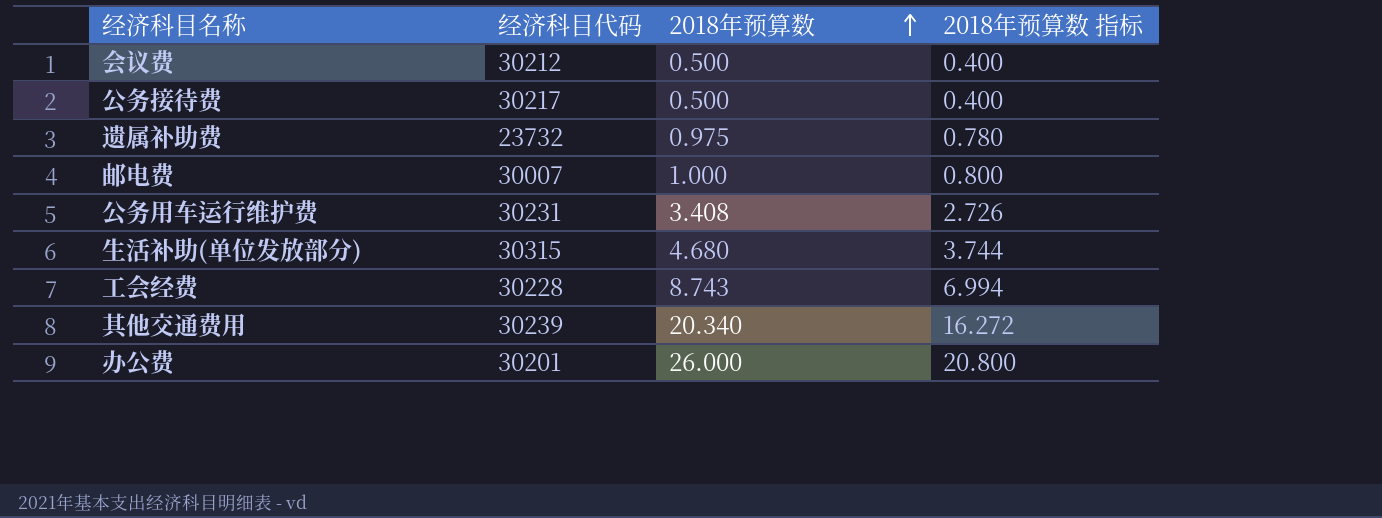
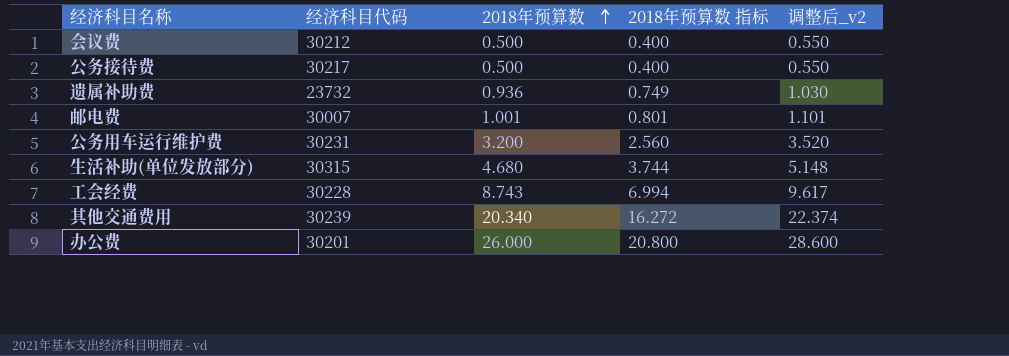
column 调整后_v2 | formula: none -> [2018年预算数] * 1.1
遗属补助费 | 2018年预算数: 0.975 -> 0.936
遗属补助费 | 2018年预算数 指标: 0.780 -> 0.749
邮电费 | 2018年预算数: 1.000 -> 1.001
邮电费 | 2018年预算数 指标: 0.800 -> 0.801
公务用车运行维护费 | 2018年预算数: 3.408 -> 3.200
公务用车运行维护费 | 2018年预算数 指标: 2.726 -> 2.560

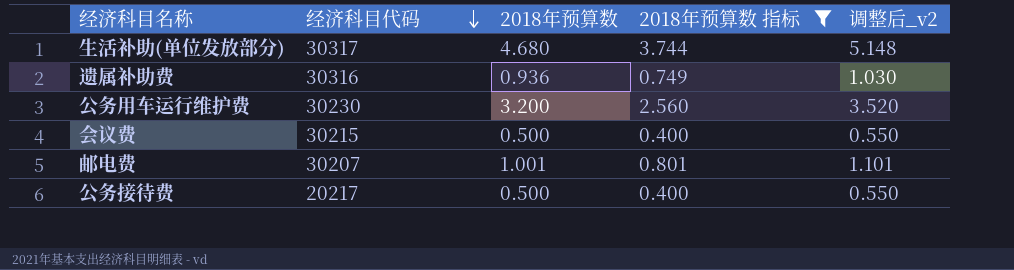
filter: none -> 2018年预算数 指标 <= 3.744
row order: 2018年预算数 ascending -> 经济科目代码 descending
生活补助(单位发放部分) | 经济科目代码: 30315 -> 30317
遗属补助费 | 经济科目代码: 23732 -> 30316
公务用车运行维护费 | 经济科目代码: 30231 -> 30230
会议费 | 经济科目代码: 30212 -> 30215
邮电费 | 经济科目代码: 30007 -> 30207
公务接待费 | 经济科目代码: 30217 -> 20217

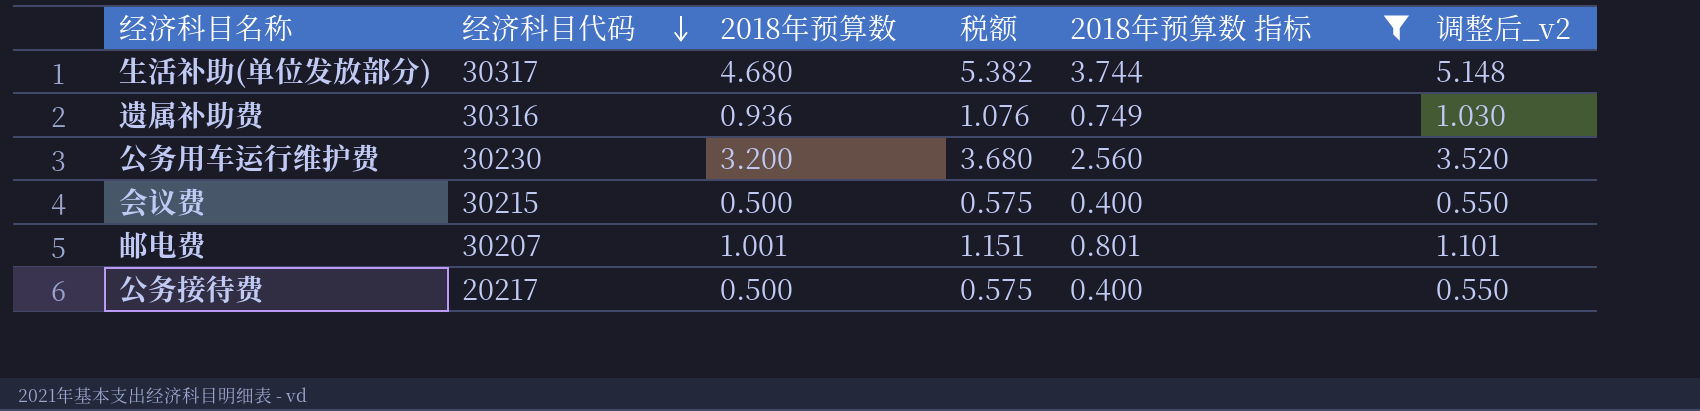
column 税额 | formula: none -> [2018年预算数] * 1.15

